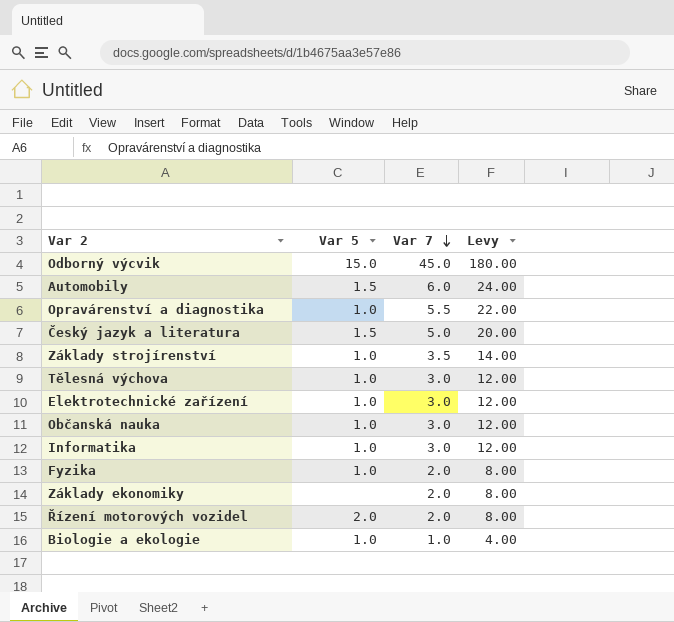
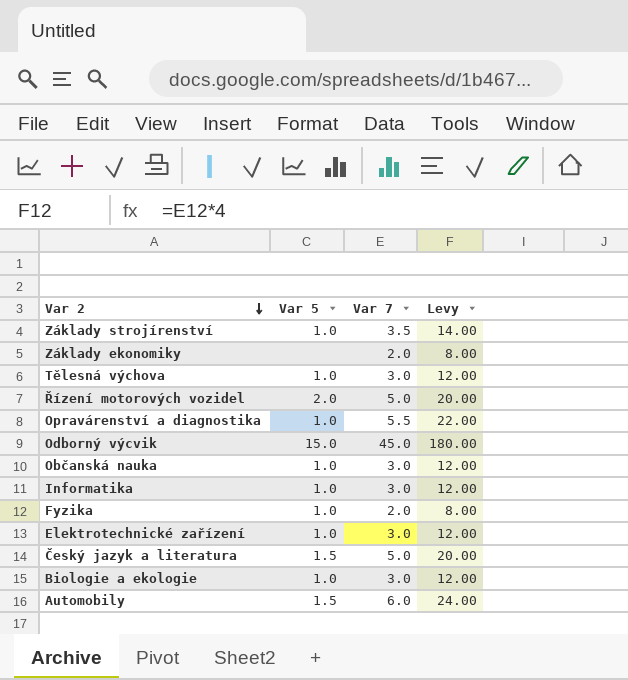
row order: Var 7 descending -> Var 2 descending
Řízení motorových vozidel | Var 7: 2.0 -> 5.0
Řízení motorových vozidel | Levy: 8.00 -> 20.00
Biologie a ekologie | Var 7: 1.0 -> 3.0
Biologie a ekologie | Levy: 4.00 -> 12.00

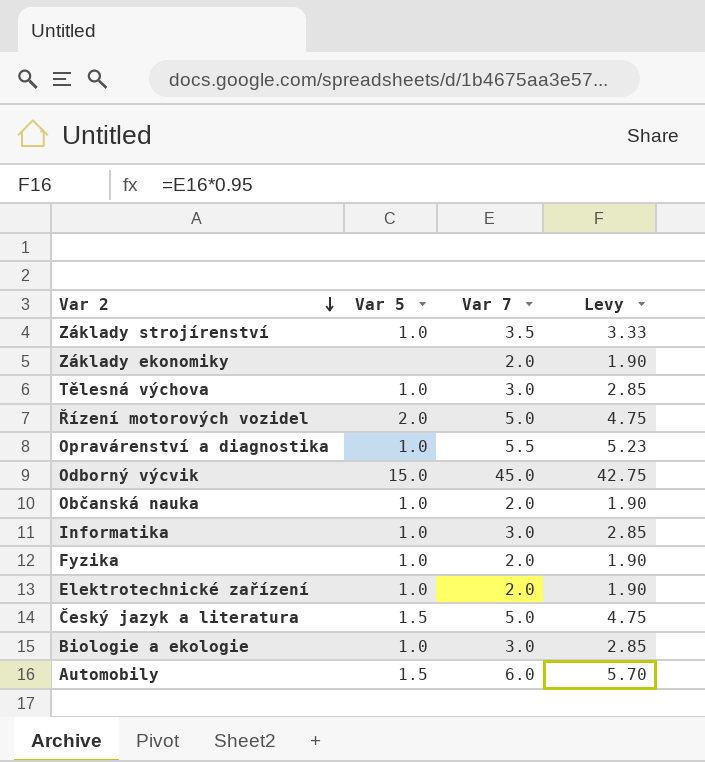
column Levy | formula: [Var 7] * 4 -> [Var 7] * 0.95
Občanská nauka | Var 7: 3.0 -> 2.0
Elektrotechnické zařízení | Var 7: 3.0 -> 2.0

